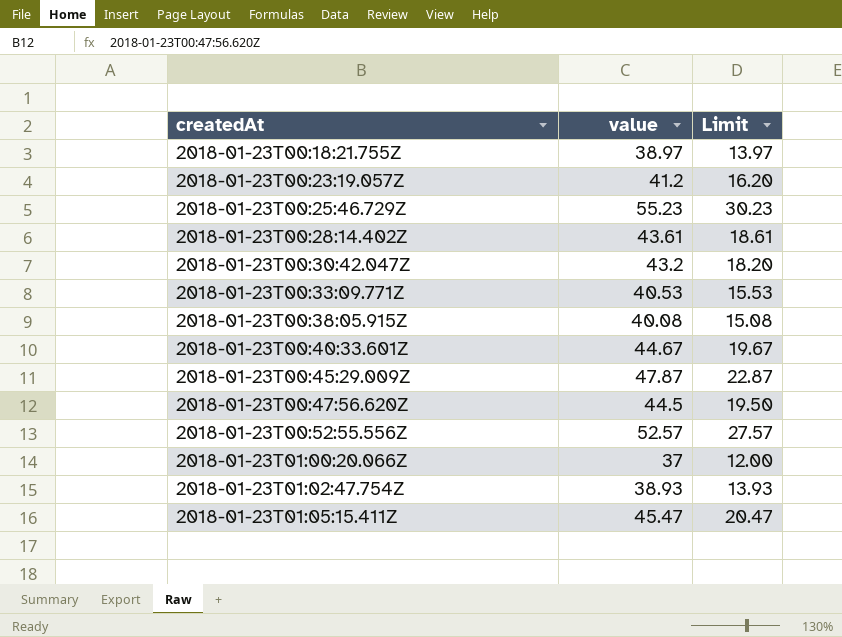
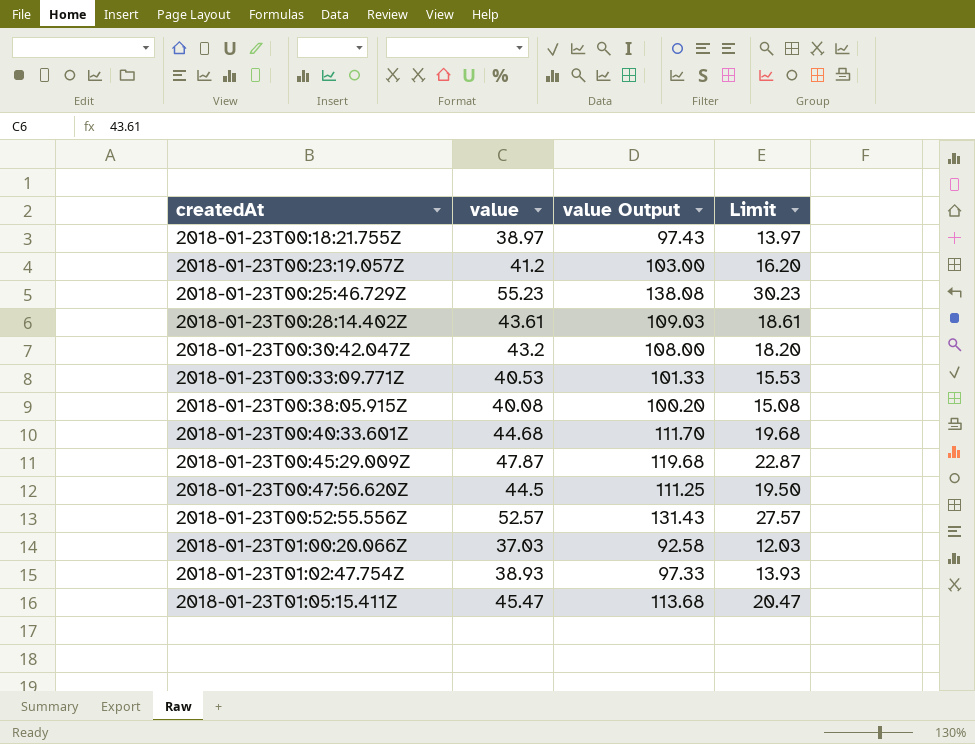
column value Output | formula: none -> [value] * 2.5
2018-01-23T00:40:33.601Z | value: 44.67 -> 44.68
2018-01-23T00:40:33.601Z | Limit: 19.67 -> 19.68
2018-01-23T01:00:20.066Z | value: 37 -> 37.03
2018-01-23T01:00:20.066Z | Limit: 12.00 -> 12.03

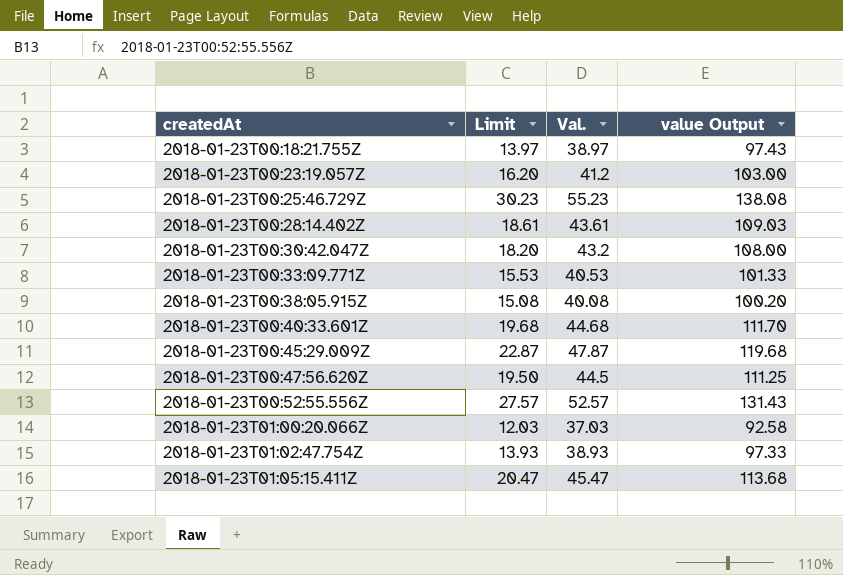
column Limit | position: 4 -> 2
column name: value -> Val.

